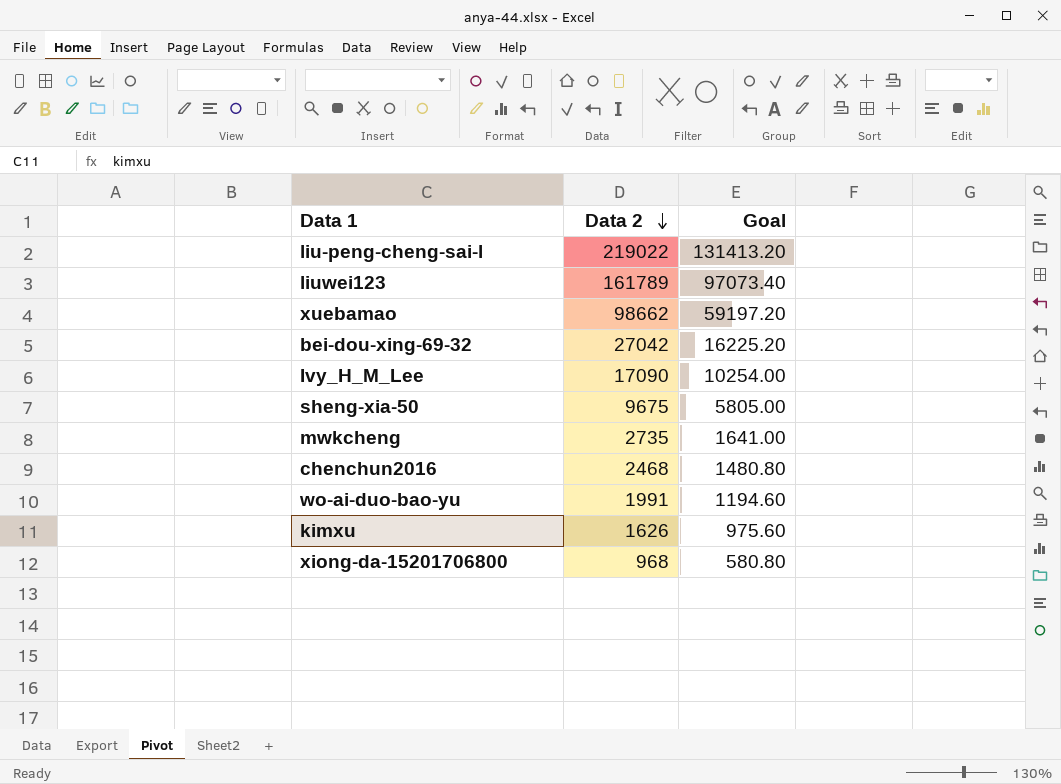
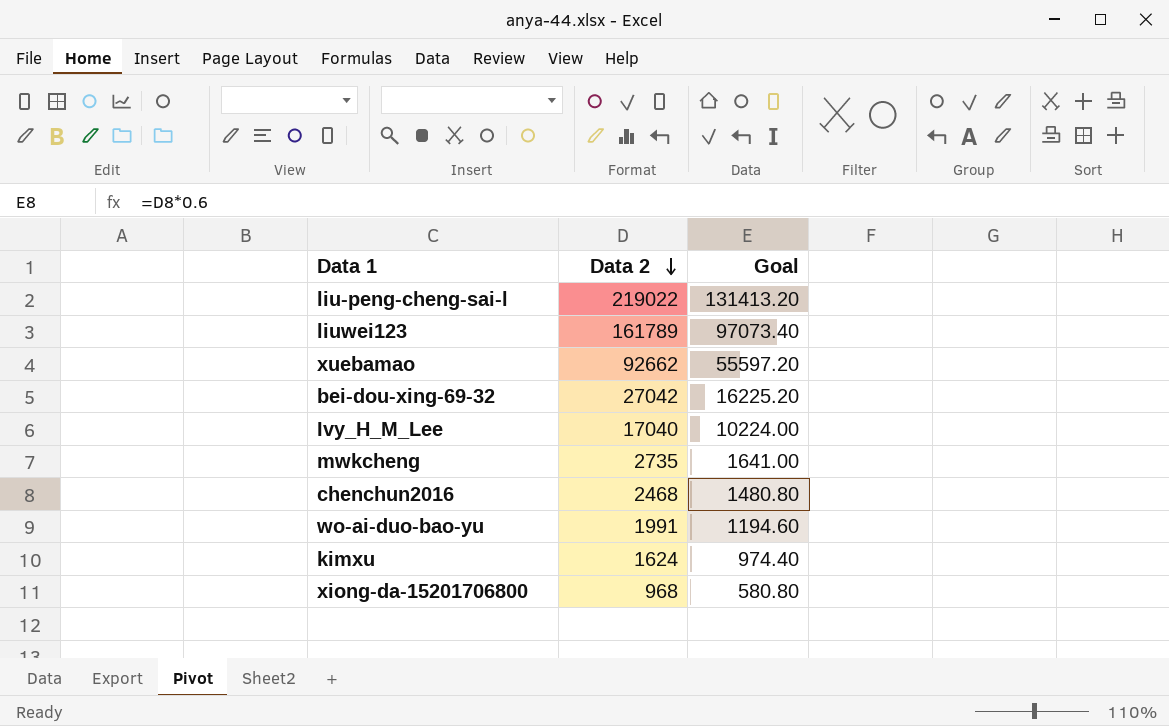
row sheng-xia-50: 9675 | 5805.00 -> none
xuebamao | Data 2: 98662 -> 92662
xuebamao | Goal: 59197.20 -> 55597.20
Ivy_H_M_Lee | Data 2: 17090 -> 17040
Ivy_H_M_Lee | Goal: 10254.00 -> 10224.00
kimxu | Data 2: 1626 -> 1624
kimxu | Goal: 975.60 -> 974.40

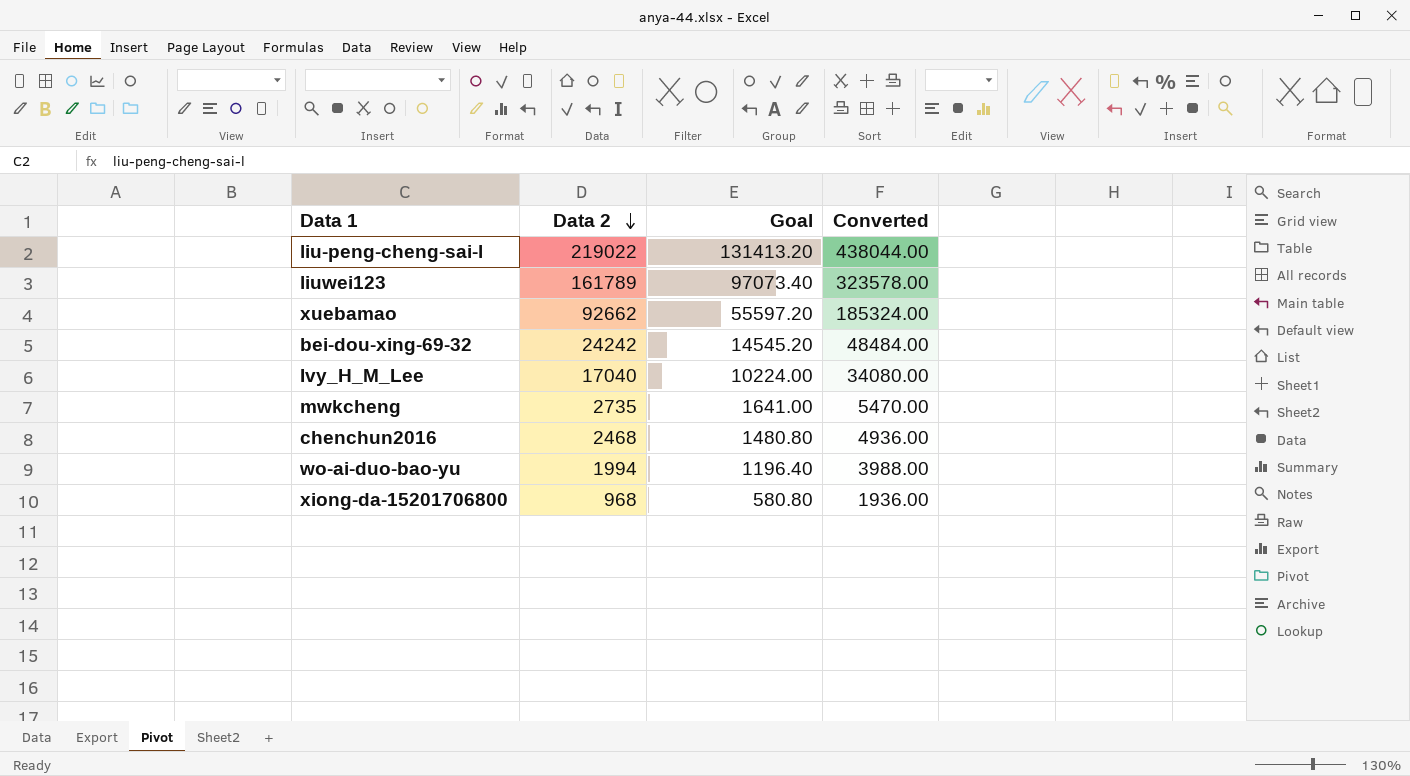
column Converted | formula: none -> [Data 2] * 2
row kimxu: 1624 | 974.40 -> none
bei-dou-xing-69-32 | Data 2: 27042 -> 24242
bei-dou-xing-69-32 | Goal: 16225.20 -> 14545.20
wo-ai-duo-bao-yu | Data 2: 1991 -> 1994
wo-ai-duo-bao-yu | Goal: 1194.60 -> 1196.40

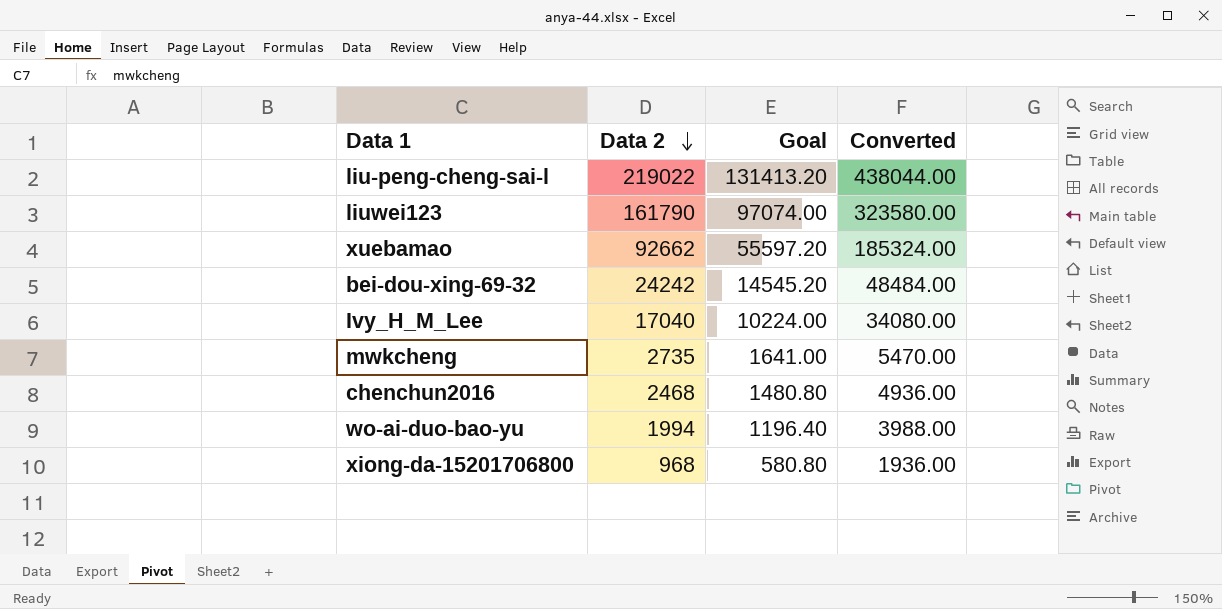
liuwei123 | Data 2: 161789 -> 161790
liuwei123 | Goal: 97073.40 -> 97074.00
liuwei123 | Converted: 323578.00 -> 323580.00

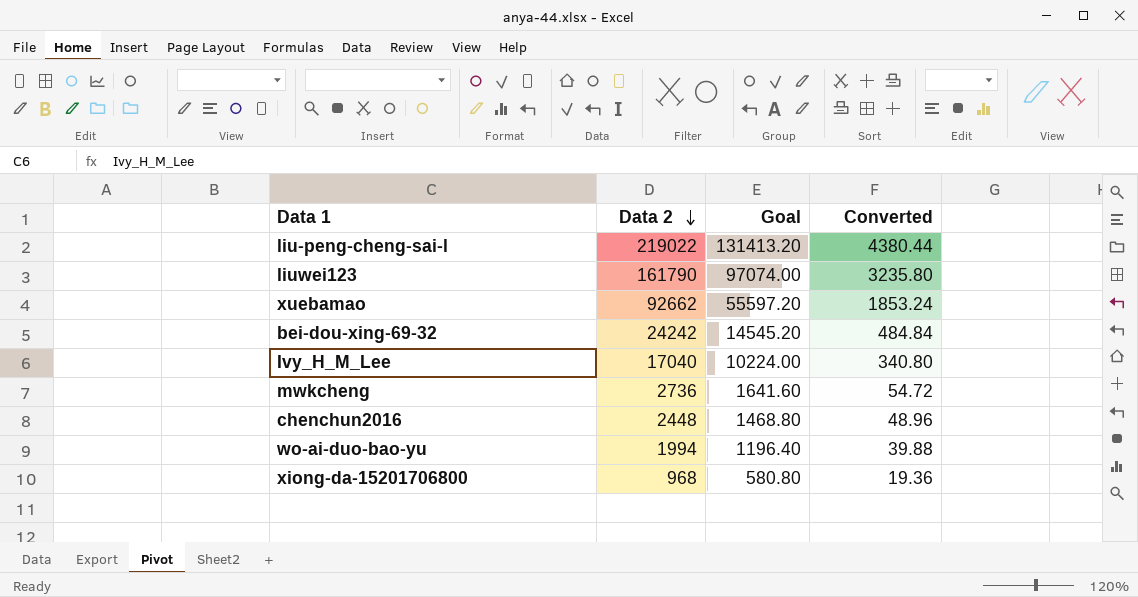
column Converted | formula: [Data 2] * 2 -> [Data 2] * 0.02
mwkcheng | Data 2: 2735 -> 2736
mwkcheng | Goal: 1641.00 -> 1641.60
chenchun2016 | Data 2: 2468 -> 2448
chenchun2016 | Goal: 1480.80 -> 1468.80

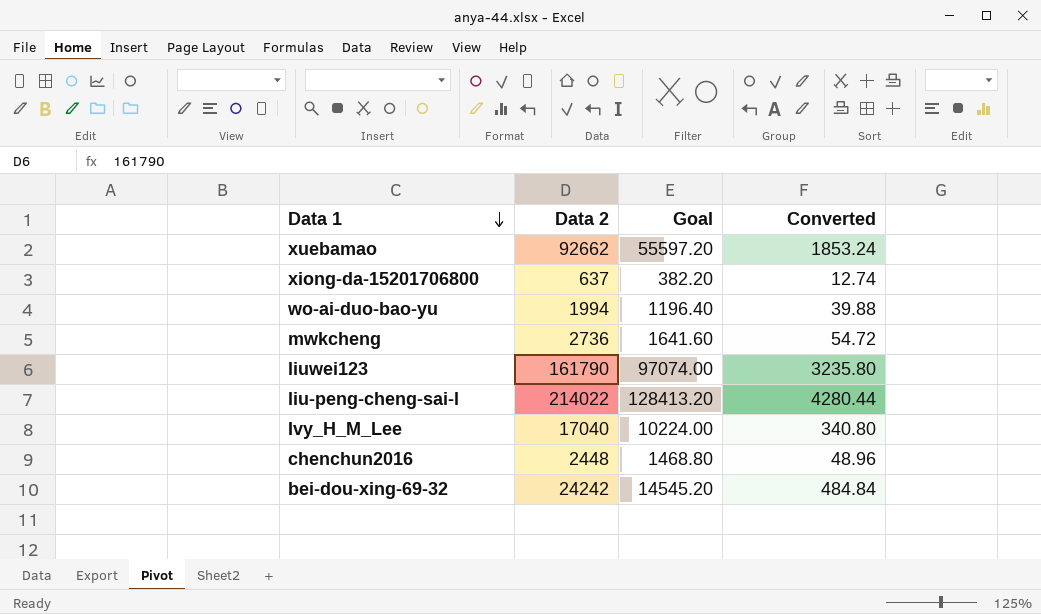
row order: Data 2 descending -> Data 1 descending
xiong-da-15201706800 | Data 2: 968 -> 637
xiong-da-15201706800 | Goal: 580.80 -> 382.20
xiong-da-15201706800 | Converted: 19.36 -> 12.74
liu-peng-cheng-sai-l | Data 2: 219022 -> 214022
liu-peng-cheng-sai-l | Goal: 131413.20 -> 128413.20
liu-peng-cheng-sai-l | Converted: 4380.44 -> 4280.44

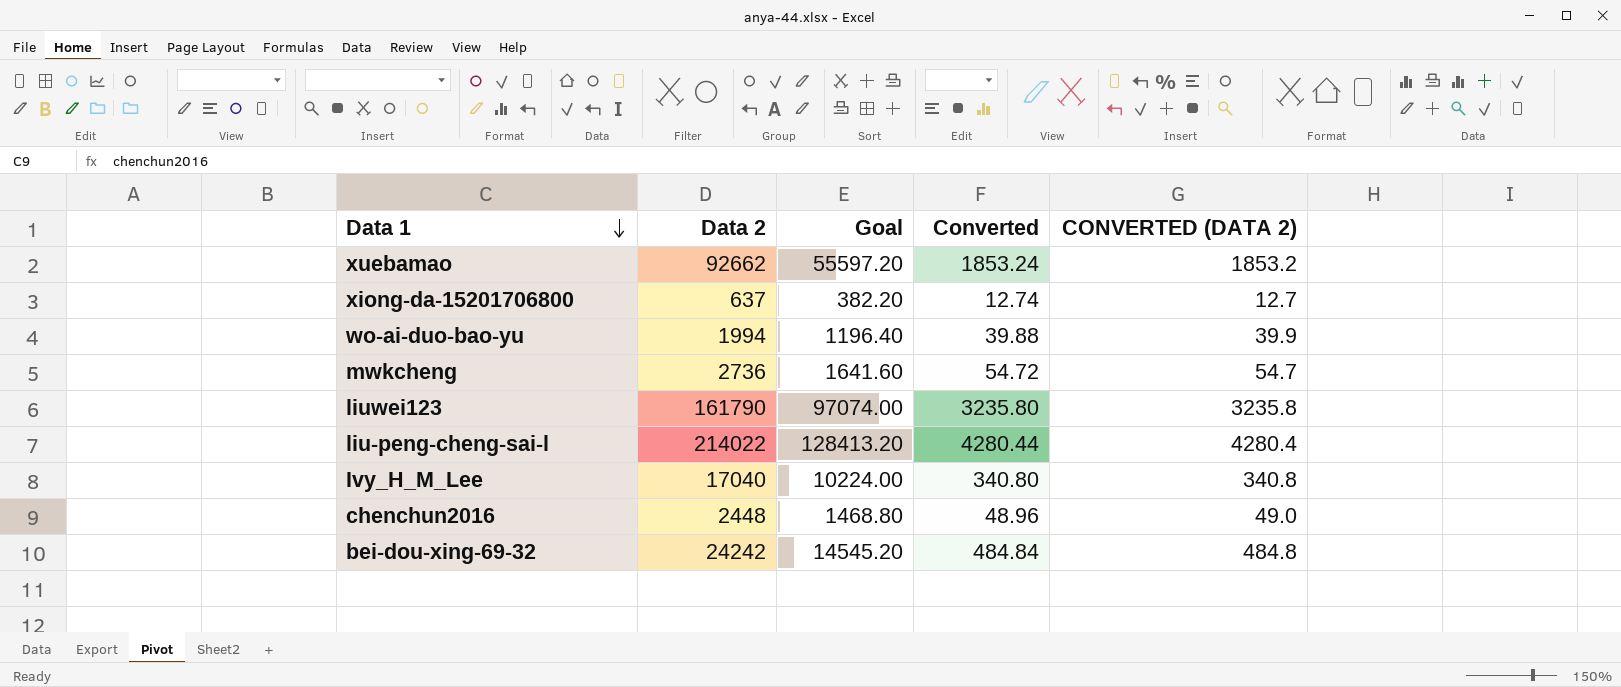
column CONVERTED (DATA 2) | formula: none -> [Data 2] * 0.02

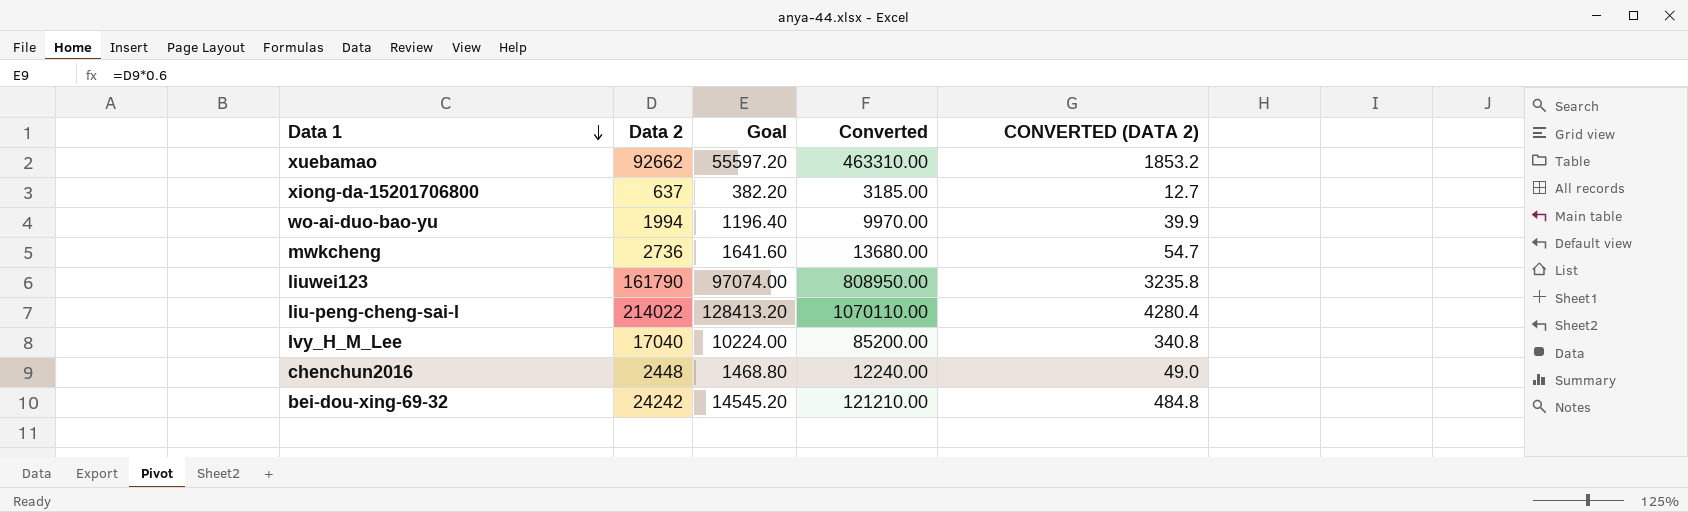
column Converted | formula: [Data 2] * 0.02 -> [Data 2] * 5

